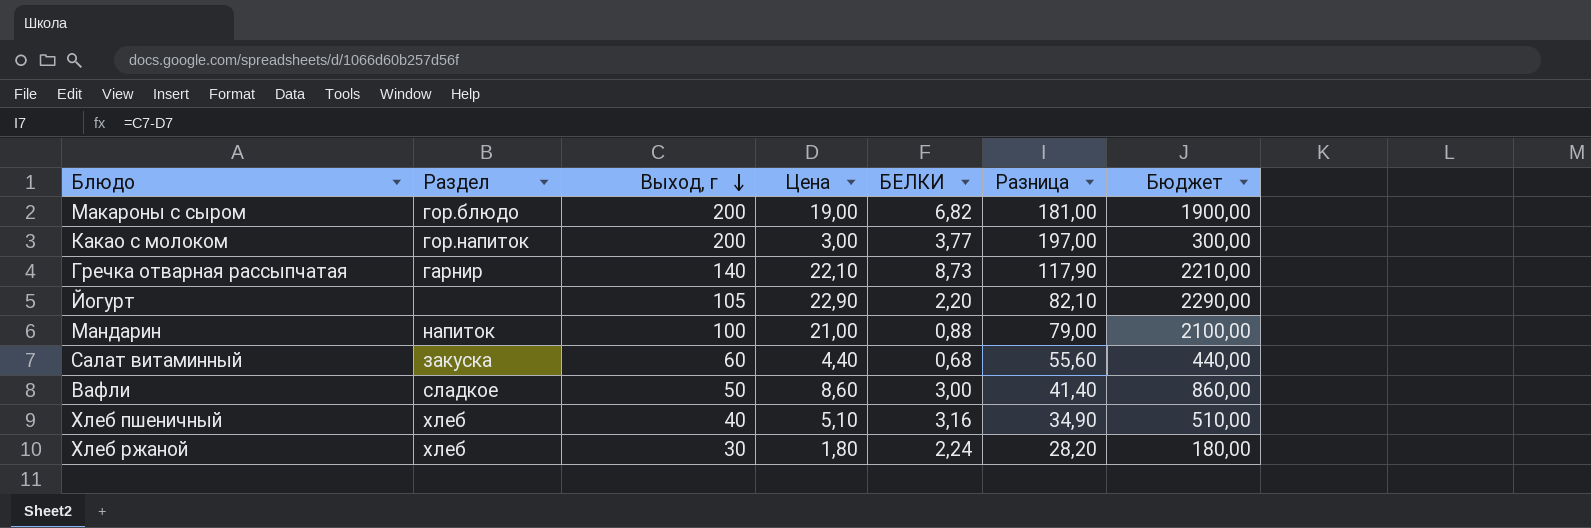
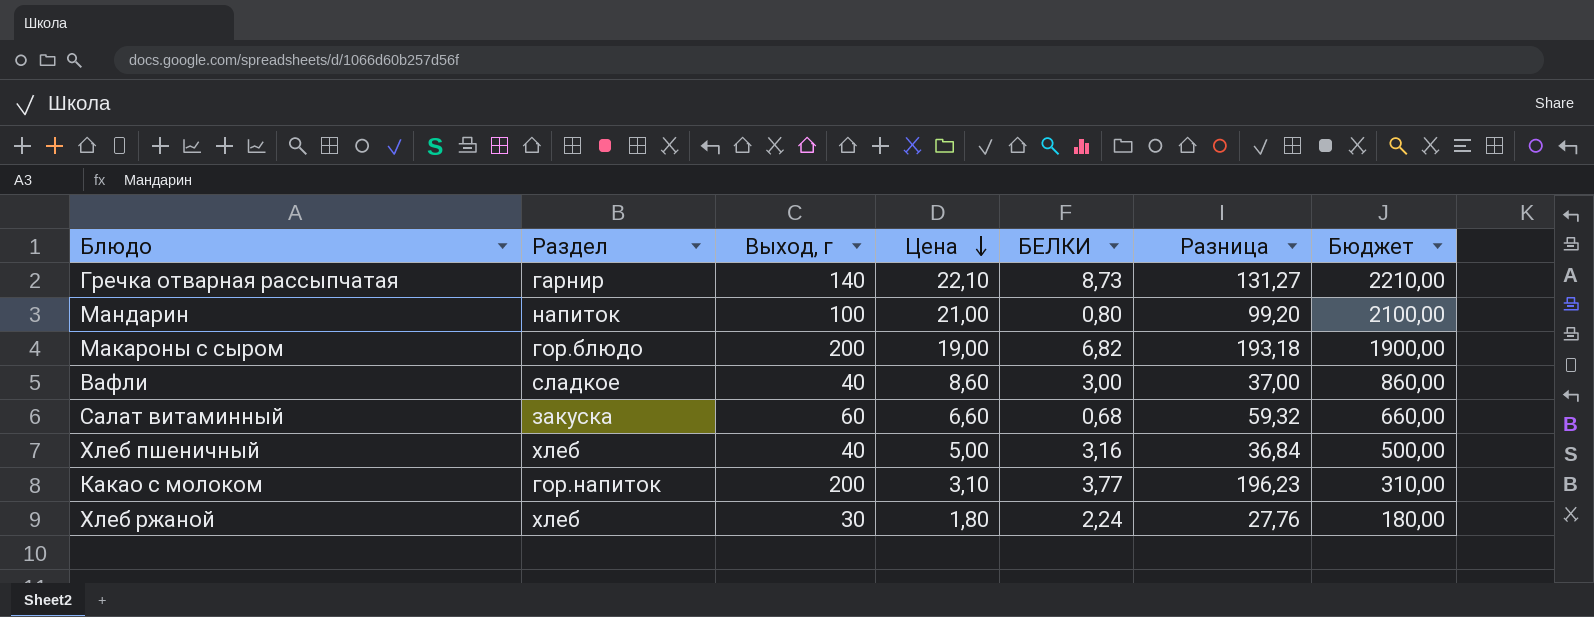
row order: Выход, г descending -> Цена descending
column Разница | formula: [Выход, г] - [Цена] -> [Выход, г] - [БЕЛКИ]
row Йогурт: none | 105 | 22,90 | 2,20 | 82,10 | 2290,00 -> none
Мандарин | БЕЛКИ: 0,88 -> 0,80
Вафли | Выход, г: 50 -> 40
Салат витаминный | Цена: 4,40 -> 6,60
Салат витаминный | Бюджет: 440,00 -> 660,00
Хлеб пшеничный | Цена: 5,10 -> 5,00
Хлеб пшеничный | Бюджет: 510,00 -> 500,00
Какао с молоком | Цена: 3,00 -> 3,10
Какао с молоком | Бюджет: 300,00 -> 310,00

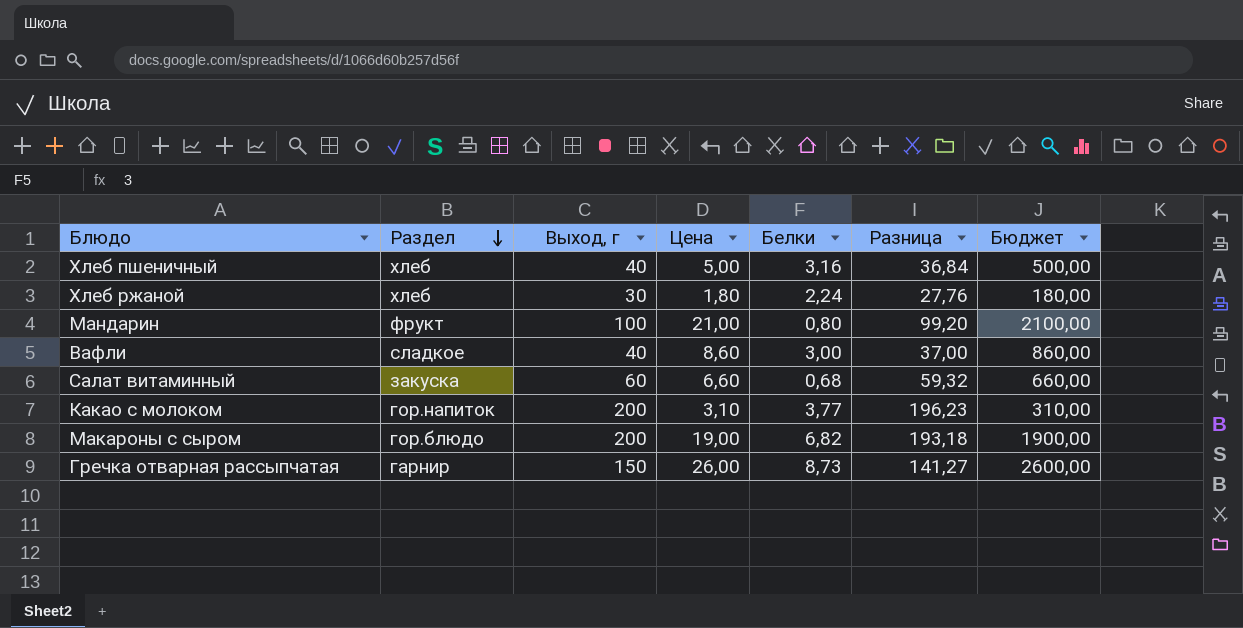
row order: Цена descending -> Раздел descending
column name: БЕЛКИ -> Белки
Мандарин | Раздел: напиток -> фрукт
Гречка отварная рассыпчатая | Выход, г: 140 -> 150
Гречка отварная рассыпчатая | Цена: 22,10 -> 26,00
Гречка отварная рассыпчатая | Разница: 131,27 -> 141,27
Гречка отварная рассыпчатая | Бюджет: 2210,00 -> 2600,00

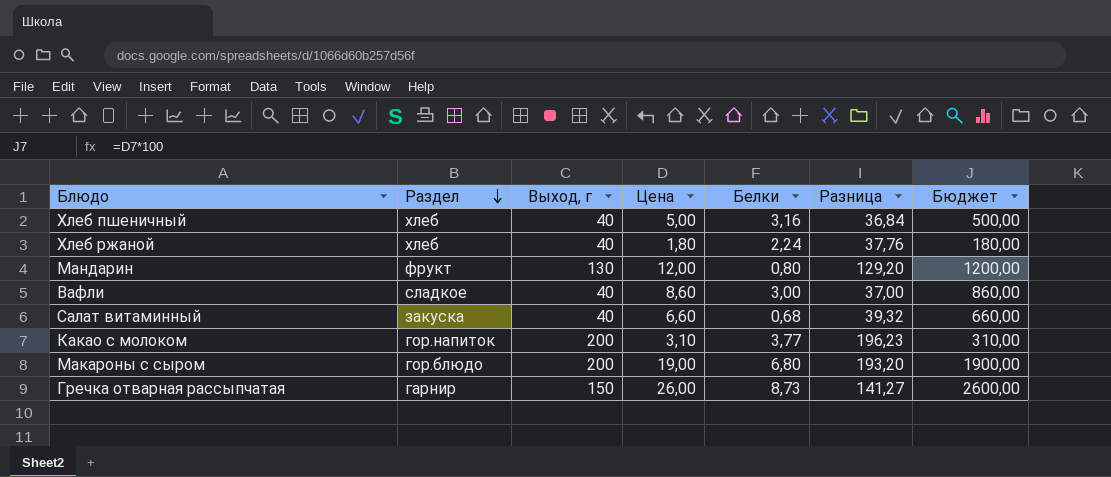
Хлеб ржаной | Выход, г: 30 -> 40
Хлеб ржаной | Разница: 27,76 -> 37,76
Мандарин | Выход, г: 100 -> 130
Мандарин | Цена: 21,00 -> 12,00
Мандарин | Разница: 99,20 -> 129,20
Мандарин | Бюджет: 2100,00 -> 1200,00
Салат витаминный | Выход, г: 60 -> 40
Салат витаминный | Разница: 59,32 -> 39,32
Макароны с сыром | Белки: 6,82 -> 6,80
Макароны с сыром | Разница: 193,18 -> 193,20

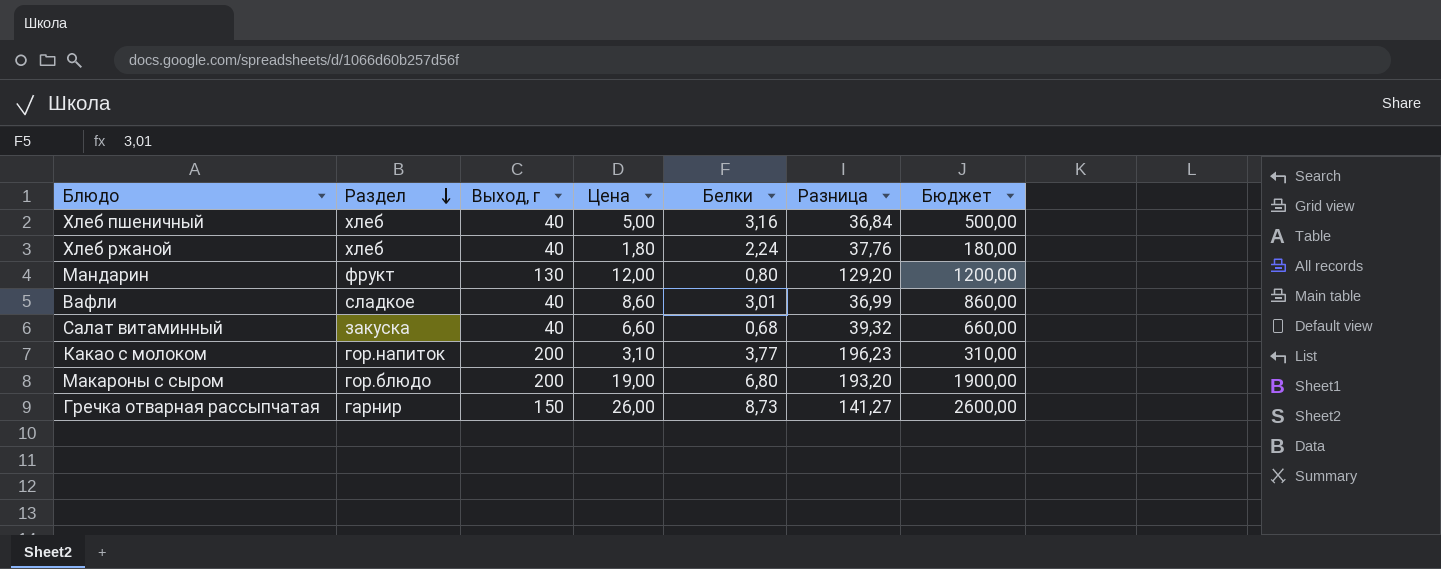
Вафли | Белки: 3,00 -> 3,01
Вафли | Разница: 37,00 -> 36,99

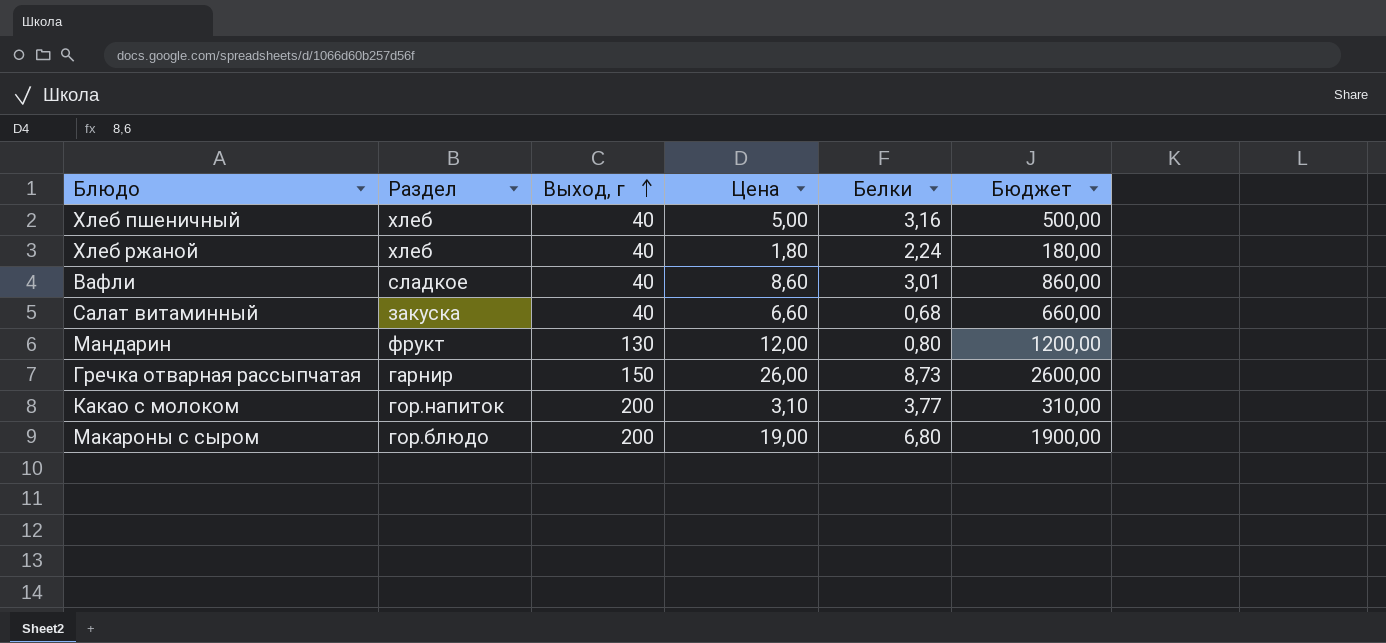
row order: Раздел descending -> Выход, г ascending
column Разница | formula: [Выход, г] - [Белки] -> none

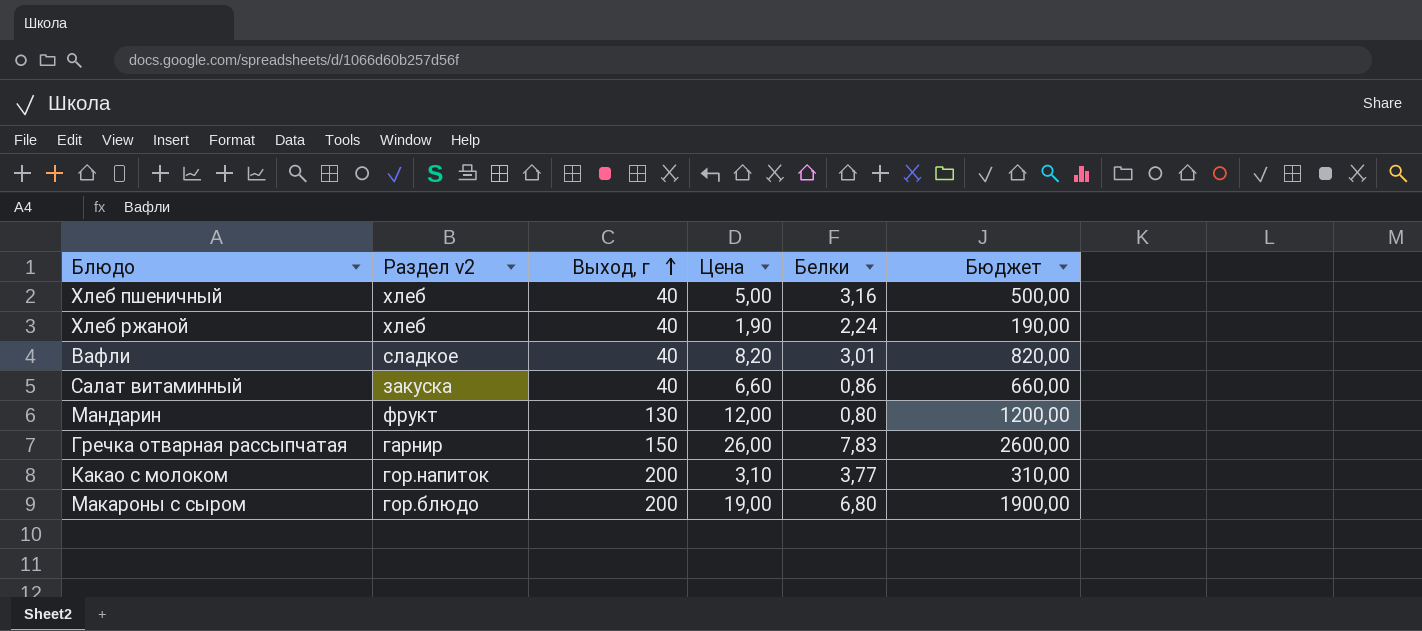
column name: Раздел -> Раздел v2
Хлеб ржаной | Цена: 1,80 -> 1,90
Хлеб ржаной | Бюджет: 180,00 -> 190,00
Вафли | Цена: 8,60 -> 8,20
Вафли | Бюджет: 860,00 -> 820,00
Салат витаминный | Белки: 0,68 -> 0,86
Гречка отварная рассыпчатая | Белки: 8,73 -> 7,83

